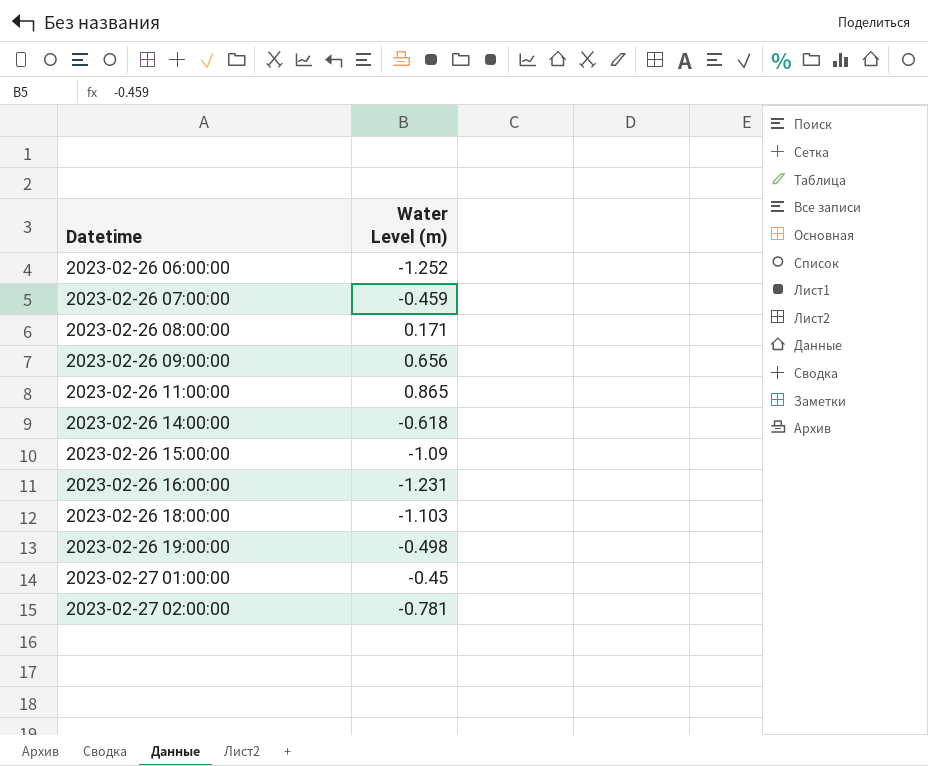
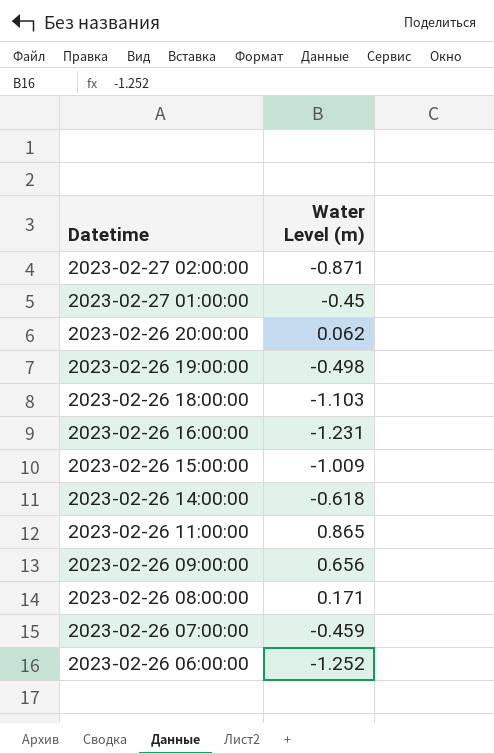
row order: Datetime ascending -> Datetime descending
2023-02-27 02:00:00 | Water Level (m): -0.781 -> -0.871
row 2023-02-26 20:00:00: none -> 0.062
2023-02-26 15:00:00 | Water Level (m): -1.09 -> -1.009

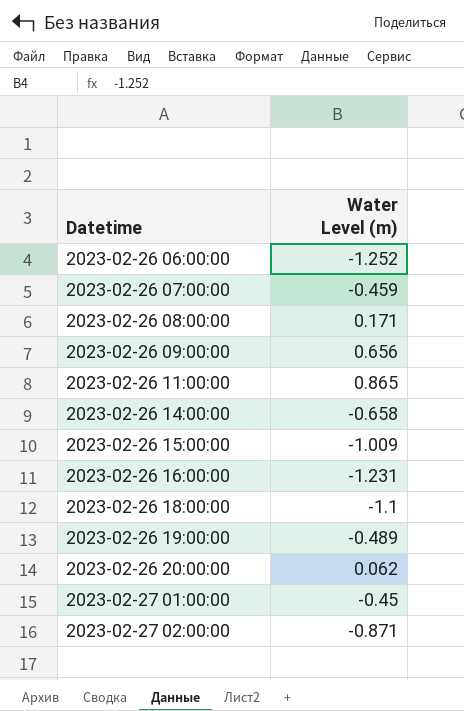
row order: Datetime descending -> Datetime ascending
2023-02-26 14:00:00 | Water Level (m): -0.618 -> -0.658
2023-02-26 18:00:00 | Water Level (m): -1.103 -> -1.1
2023-02-26 19:00:00 | Water Level (m): -0.498 -> -0.489

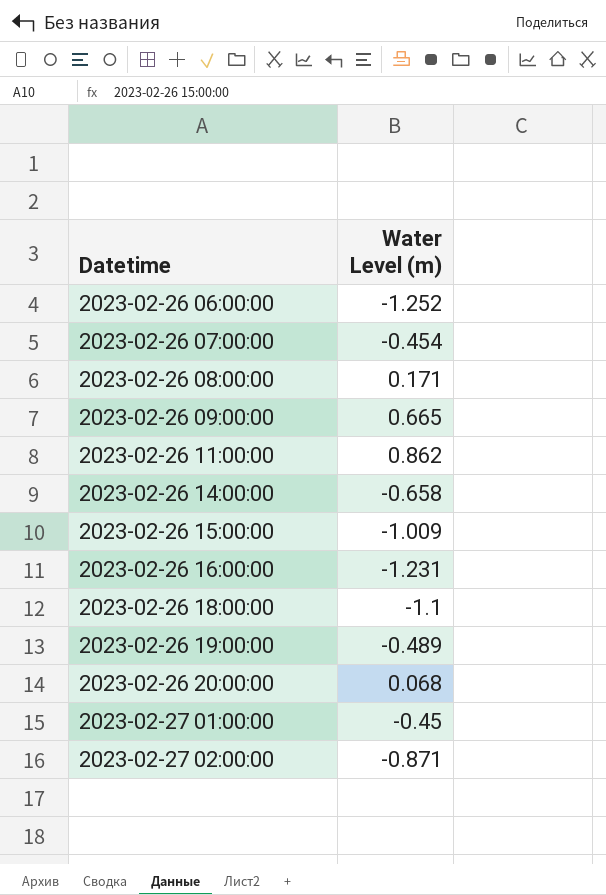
2023-02-26 07:00:00 | Water Level (m): -0.459 -> -0.454
2023-02-26 09:00:00 | Water Level (m): 0.656 -> 0.665
2023-02-26 11:00:00 | Water Level (m): 0.865 -> 0.862
2023-02-26 20:00:00 | Water Level (m): 0.062 -> 0.068

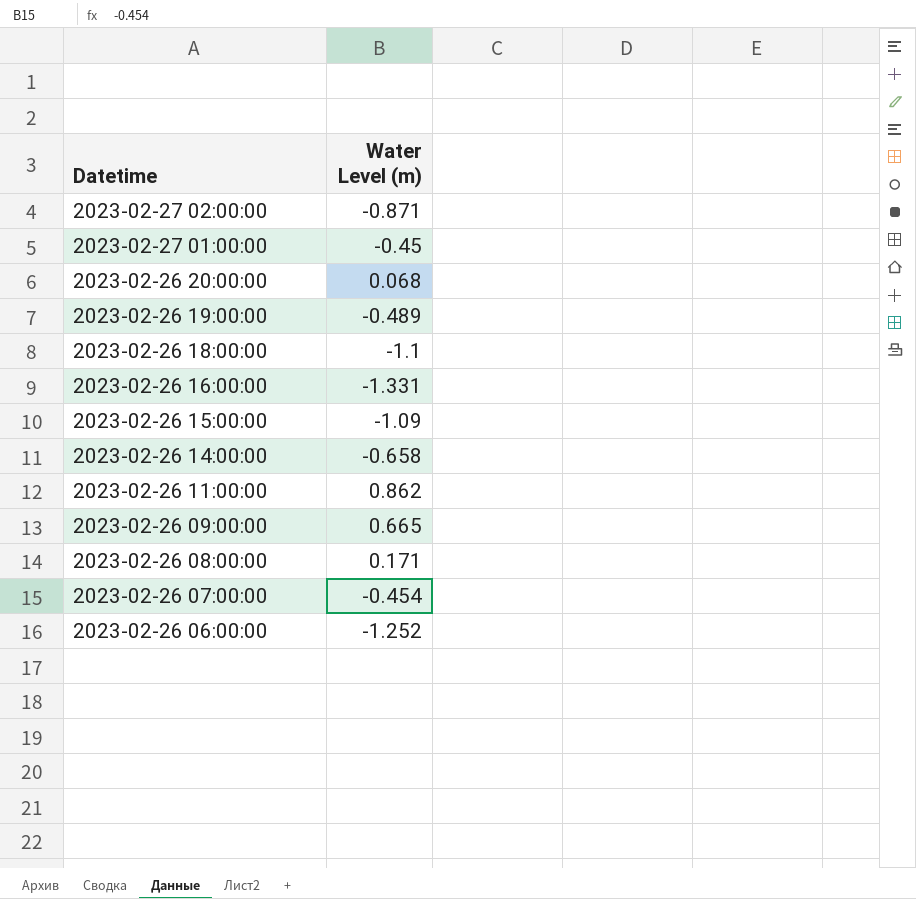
row order: Datetime ascending -> Datetime descending
2023-02-26 16:00:00 | Water Level (m): -1.231 -> -1.331
2023-02-26 15:00:00 | Water Level (m): -1.009 -> -1.09

